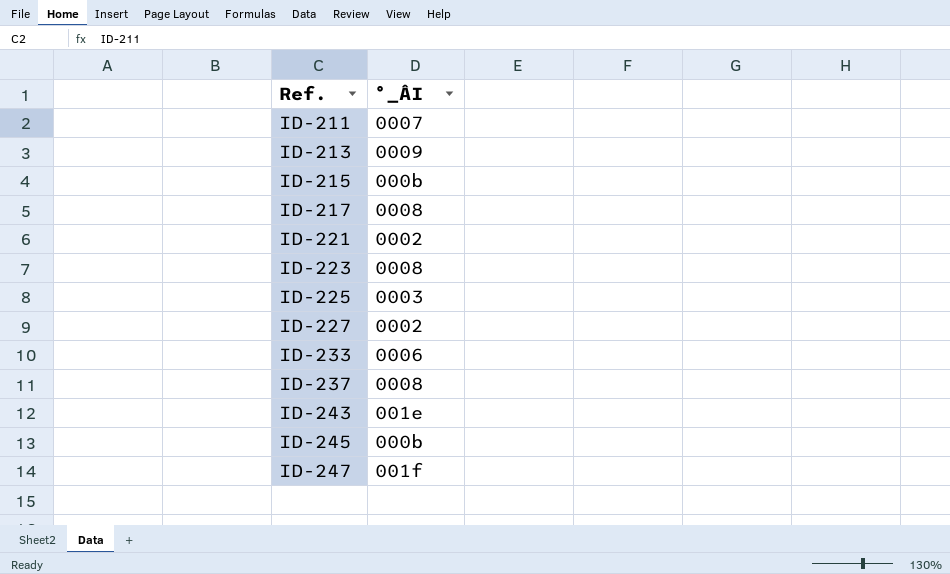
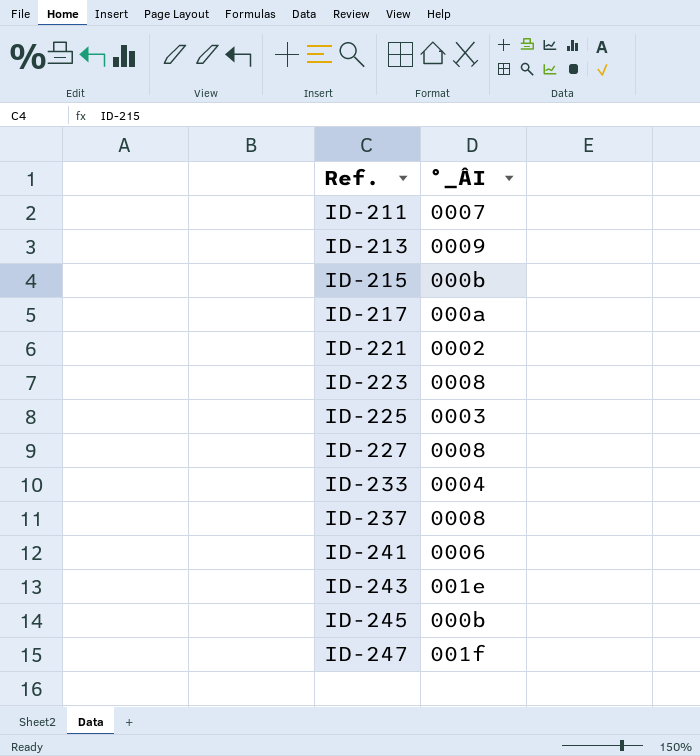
ID-217 | °_ÂI: 0008 -> 000a
ID-227 | °_ÂI: 0002 -> 0008
ID-233 | °_ÂI: 0006 -> 0004
row ID-241: none -> 0006

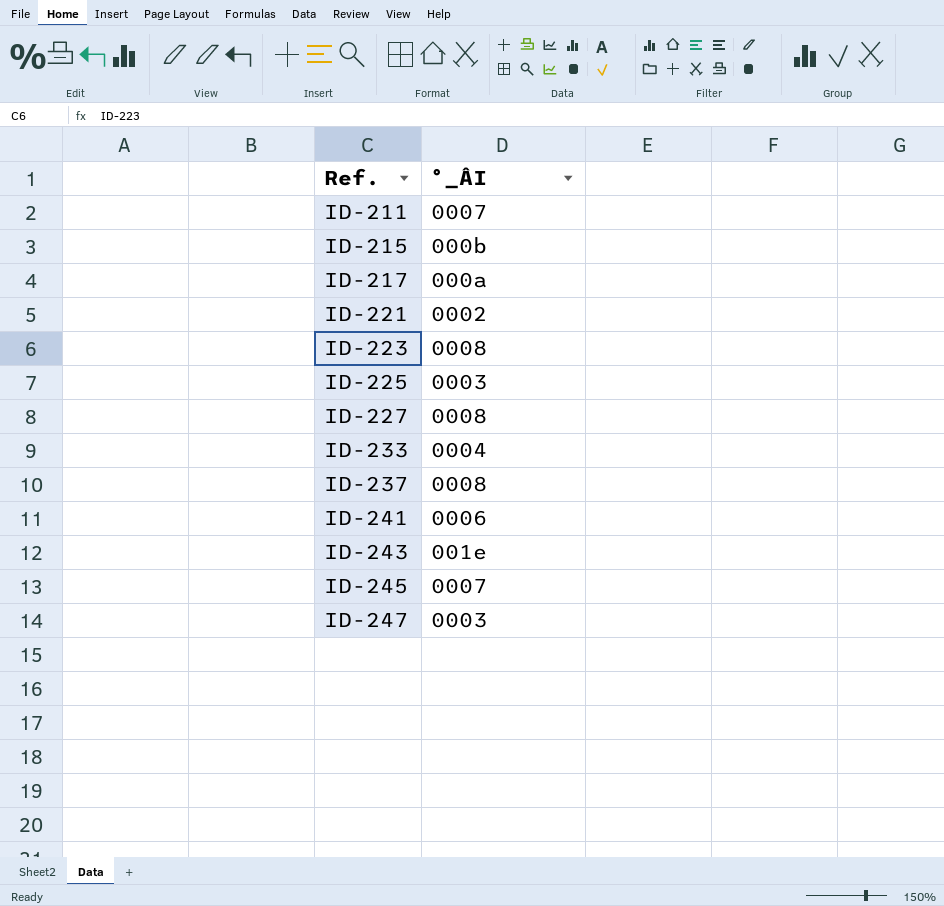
row ID-213: 0009 -> none
ID-245 | °_ÂI: 000b -> 0007
ID-247 | °_ÂI: 001f -> 0003

